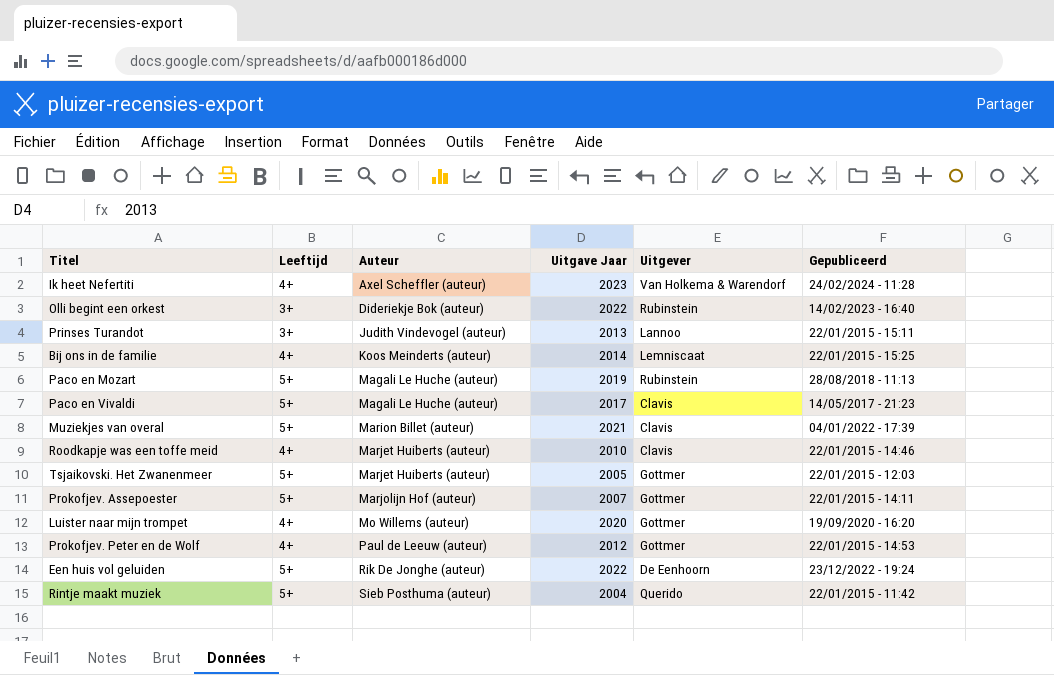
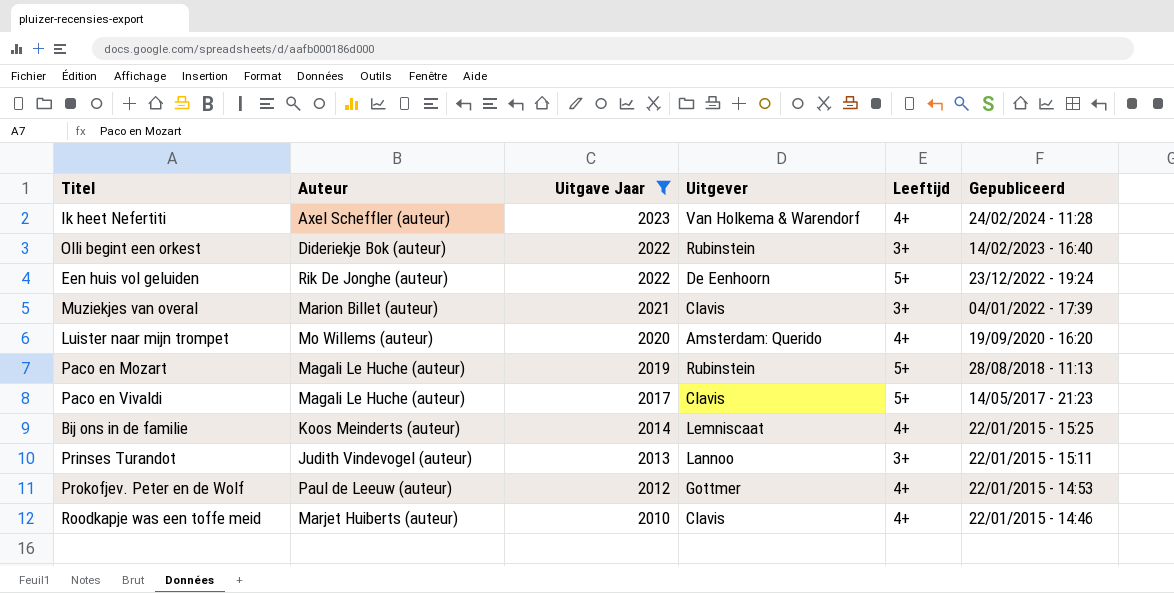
filter: none -> Uitgave Jaar >= 2010
row order: Auteur ascending -> Uitgave Jaar descending
column Leeftijd | position: 2 -> 5
Muziekjes van overal | Leeftijd: 5+ -> 3+
Luister naar mijn trompet | Uitgever: Gottmer -> Amsterdam: Querido

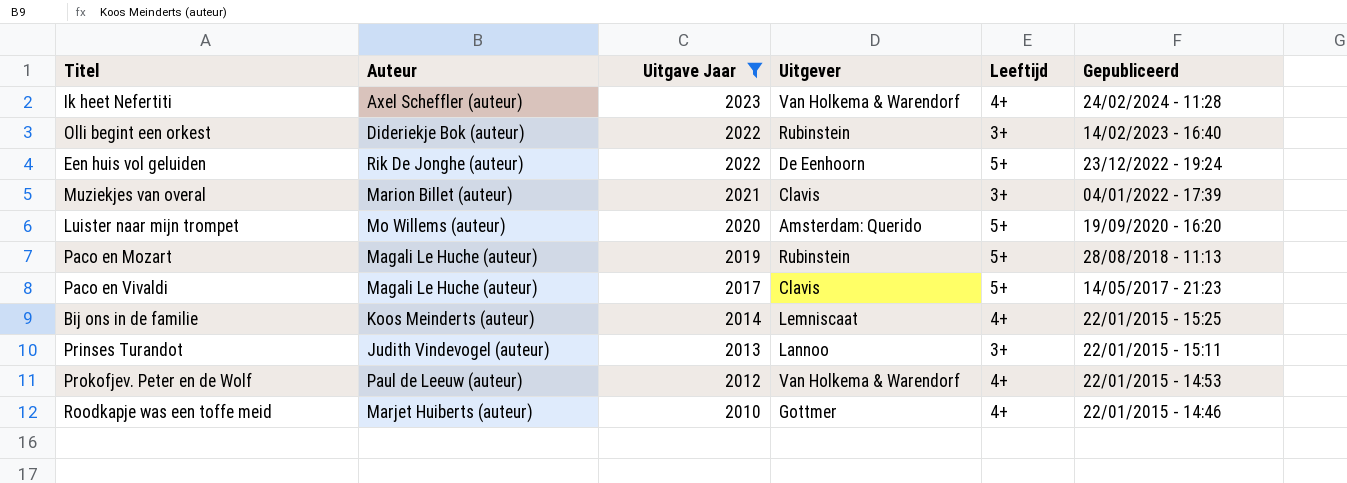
Luister naar mijn trompet | Leeftijd: 4+ -> 5+
Prokofjev. Peter en de Wolf | Uitgever: Gottmer -> Van Holkema & Warendorf
Roodkapje was een toffe meid | Uitgever: Clavis -> Gottmer

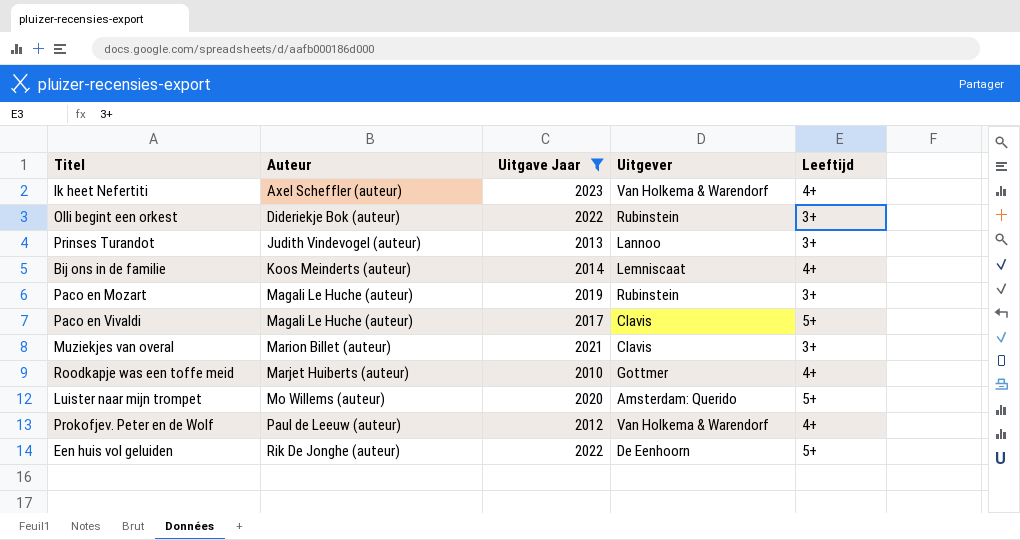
row order: Uitgave Jaar descending -> Auteur ascending
column Gepubliceerd | position: 6 -> none
Paco en Mozart | Leeftijd: 5+ -> 3+

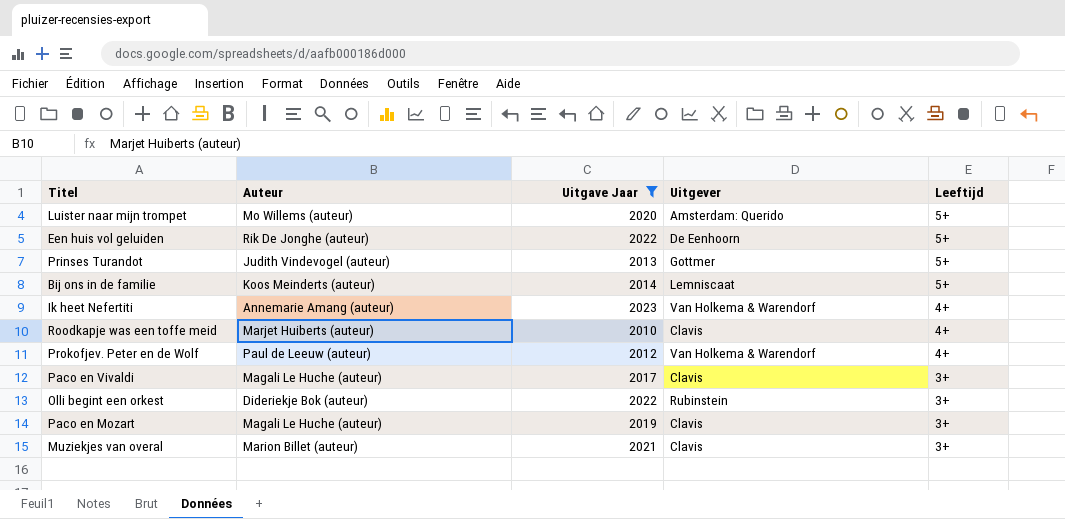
row order: Auteur ascending -> Leeftijd descending
Prinses Turandot | Uitgever: Lannoo -> Gottmer
Prinses Turandot | Leeftijd: 3+ -> 5+
Bij ons in de familie | Leeftijd: 4+ -> 5+
Ik heet Nefertiti | Auteur: Axel Scheffler (auteur) -> Annemarie Amang (auteur)
Roodkapje was een toffe meid | Uitgever: Gottmer -> Clavis
Paco en Vivaldi | Leeftijd: 5+ -> 3+
Paco en Mozart | Uitgever: Rubinstein -> Clavis

